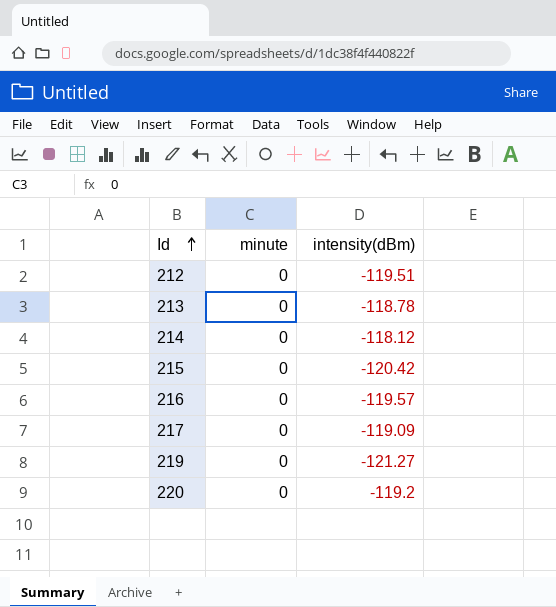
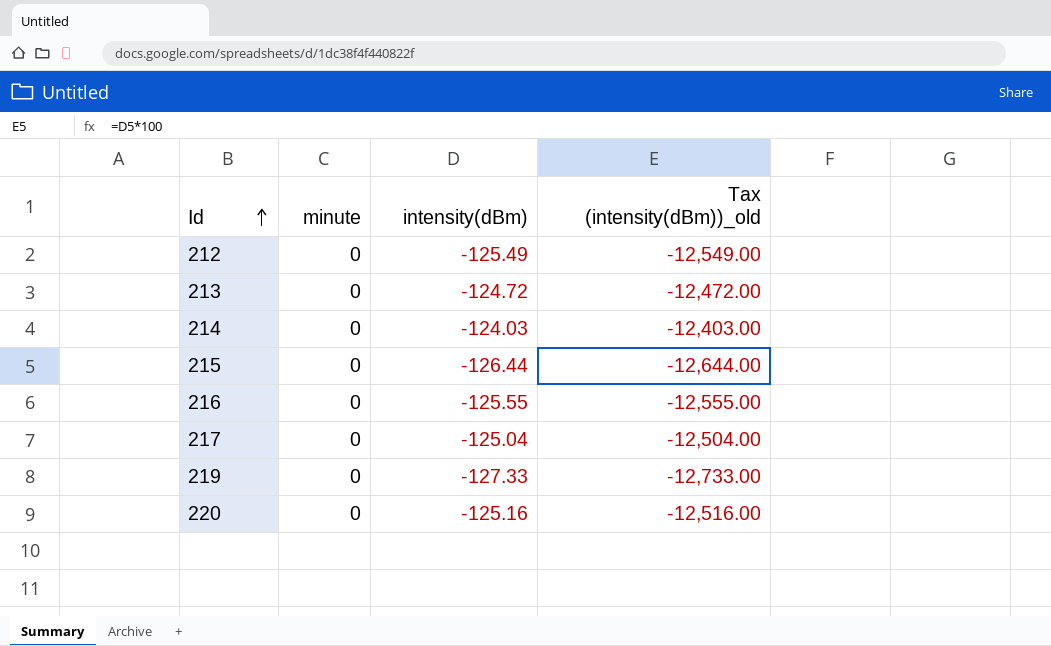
column Tax (intensity(dBm))_old | formula: none -> [intensity(dBm)] * 100
212 | intensity(dBm): -119.51 -> -125.49
213 | intensity(dBm): -118.78 -> -124.72
214 | intensity(dBm): -118.12 -> -124.03
215 | intensity(dBm): -120.42 -> -126.44
216 | intensity(dBm): -119.57 -> -125.55
217 | intensity(dBm): -119.09 -> -125.04
219 | intensity(dBm): -121.27 -> -127.33
220 | intensity(dBm): -119.2 -> -125.16

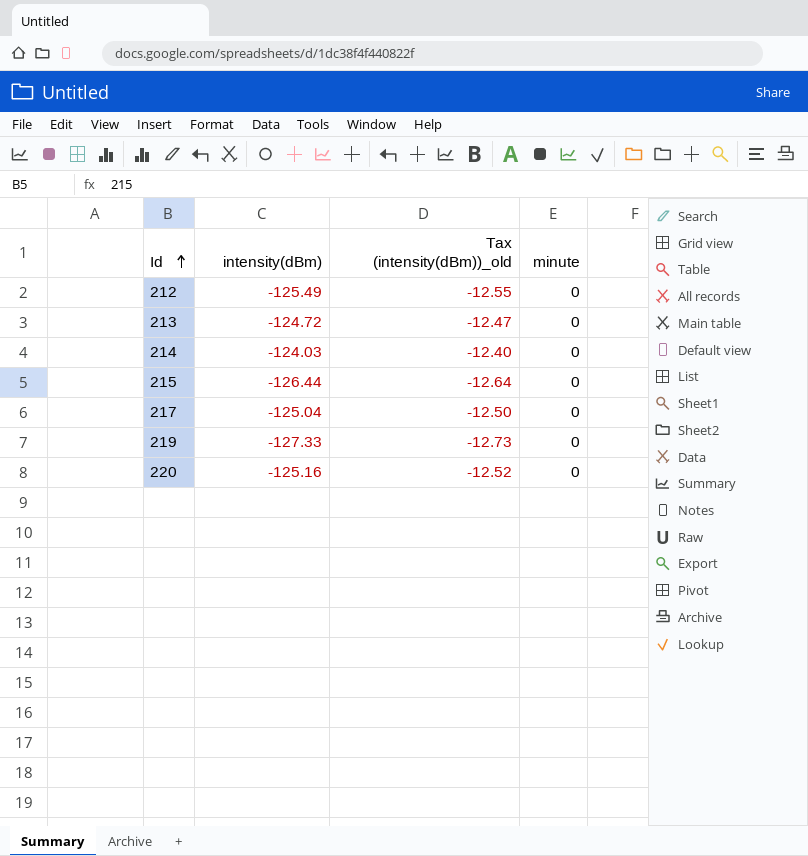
column Tax (intensity(dBm))_old | formula: [intensity(dBm)] * 100 -> [intensity(dBm)] * 0.1
column minute | position: 2 -> 4
row 216: 0 | -125.55 | -12,555.00 -> none

